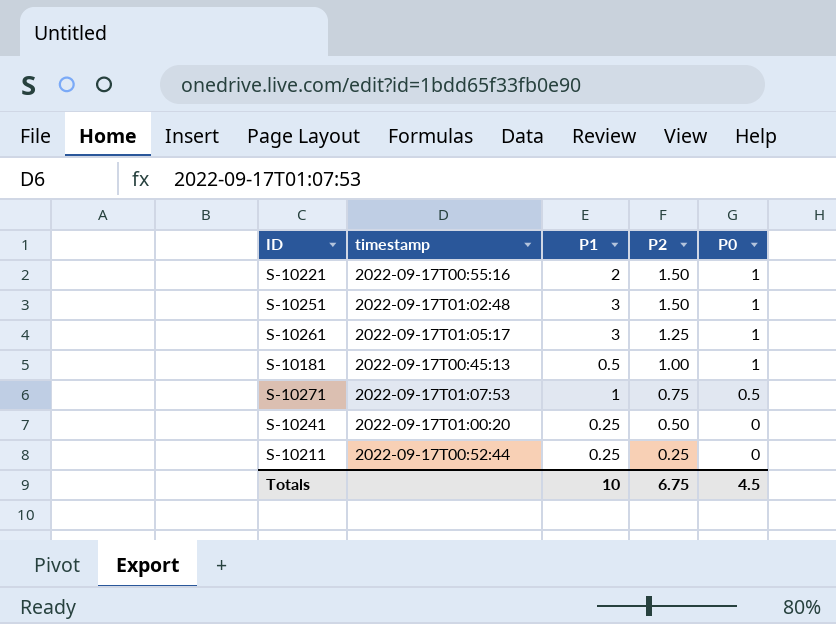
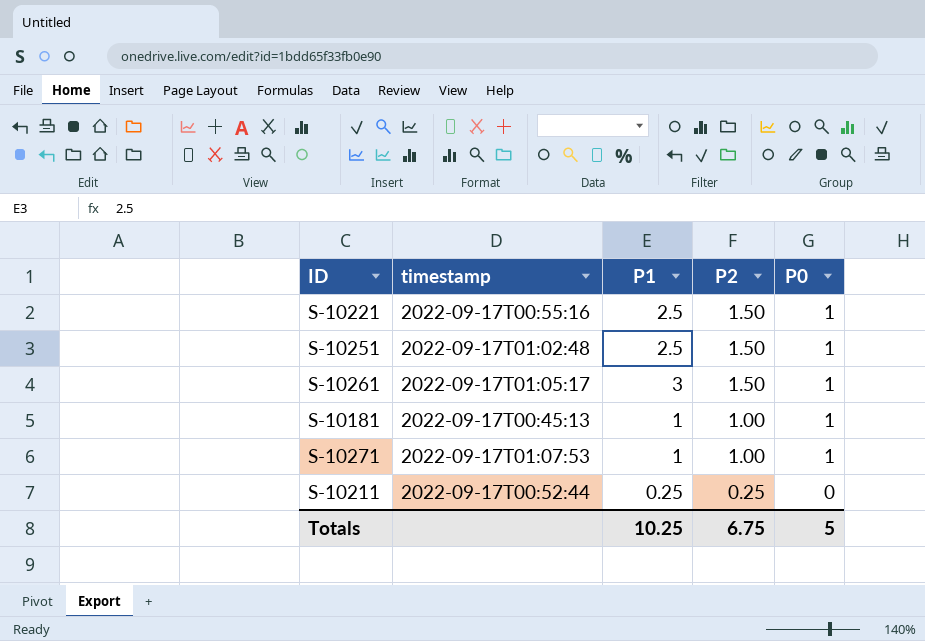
row S-10241: 2022-09-17T01:00:20 | 0.25 | 0.50 | 0 -> none
S-10221 | P1: 2 -> 2.5
S-10251 | P1: 3 -> 2.5
S-10261 | P2: 1.25 -> 1.50
S-10181 | P1: 0.5 -> 1
S-10271 | P2: 0.75 -> 1.00
S-10271 | P0: 0.5 -> 1
Totals | P1: 10 -> 10.25
Totals | P0: 4.5 -> 5

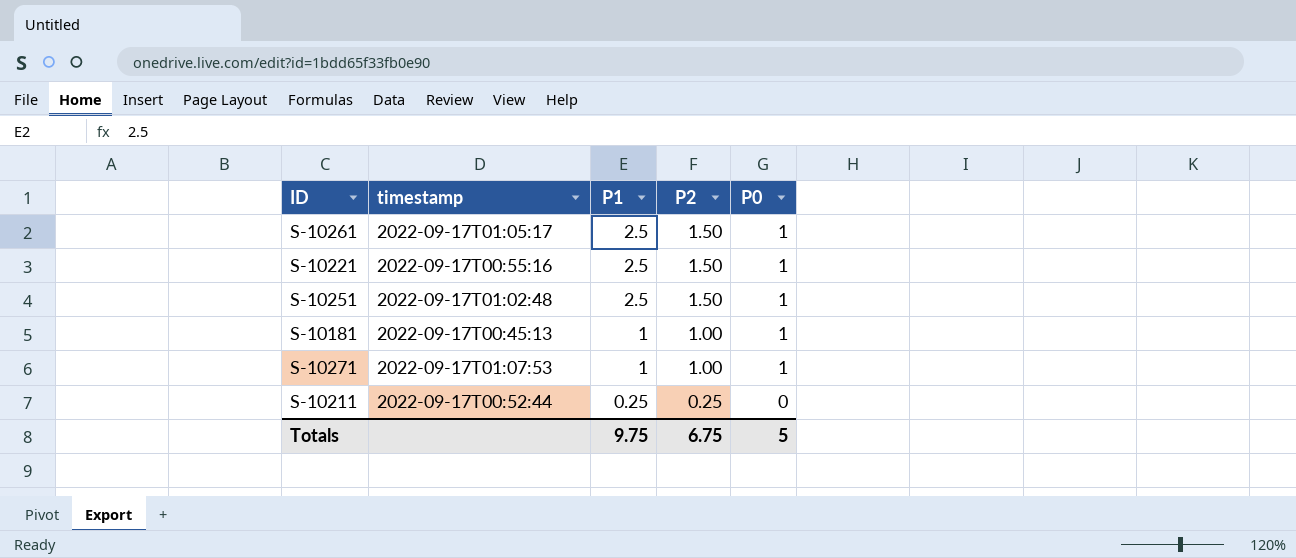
row order: P2 descending -> P1 descending
S-10261 | P1: 3 -> 2.5
Totals | P1: 10.25 -> 9.75

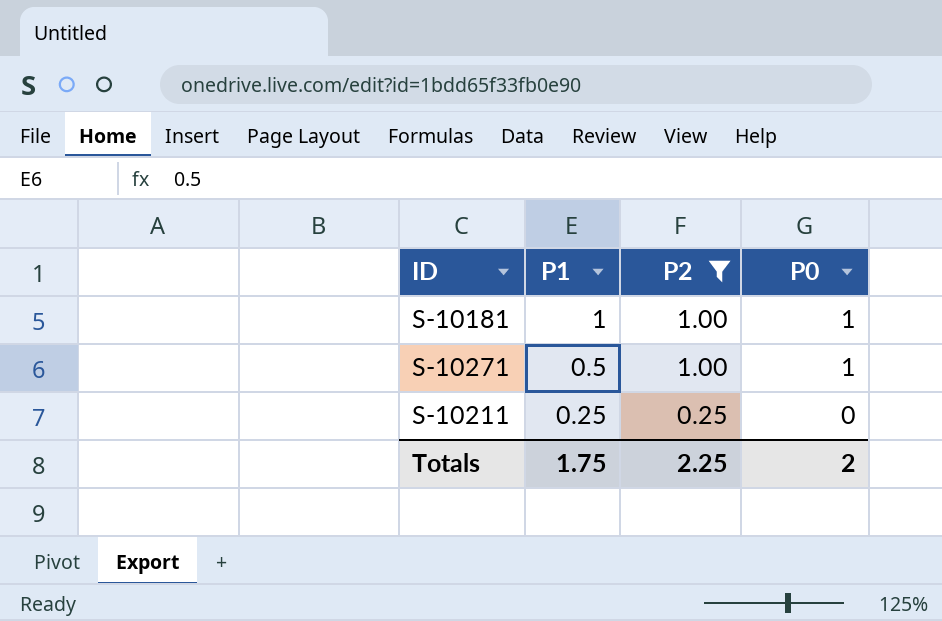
filter: none -> P2 != 1.50
column timestamp | position: 2 -> none
S-10271 | P1: 1 -> 0.5
Totals | P1: 9.75 -> 1.75
Totals | P2: 6.75 -> 2.25
Totals | P0: 5 -> 2

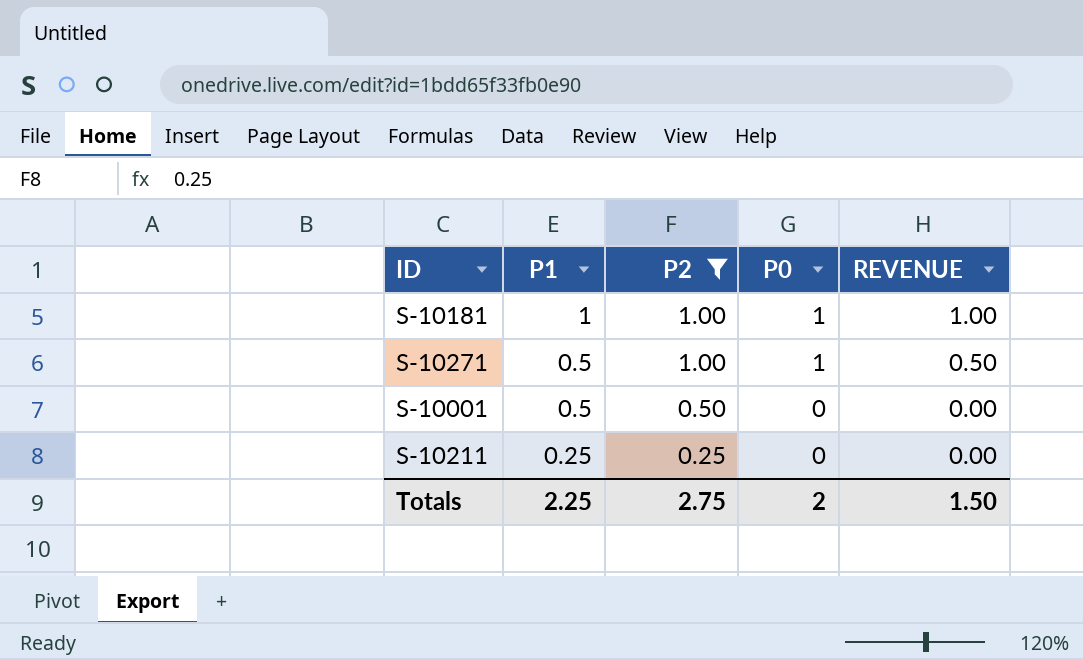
column REVENUE | formula: none -> [P1] * [P0]
row S-10001: none -> 0.5 | 0.50 | 0 | 0.00
Totals | P1: 1.75 -> 2.25
Totals | P2: 2.25 -> 2.75

